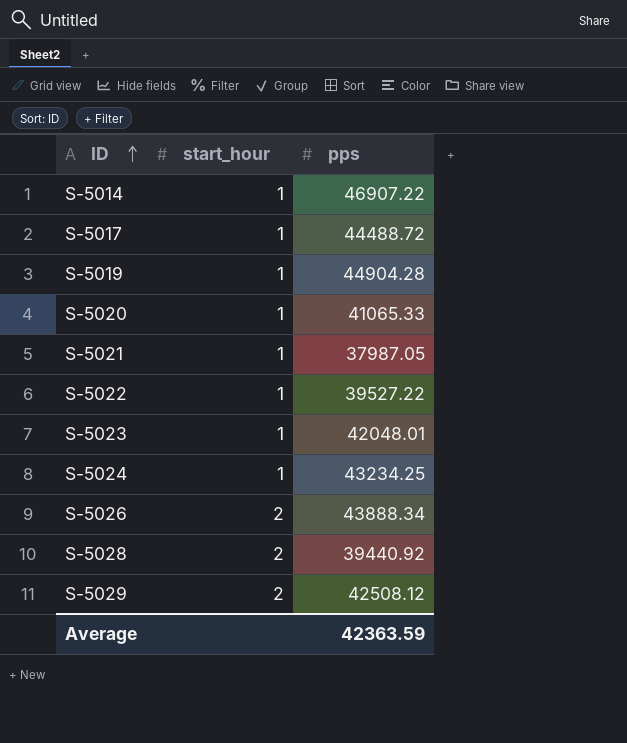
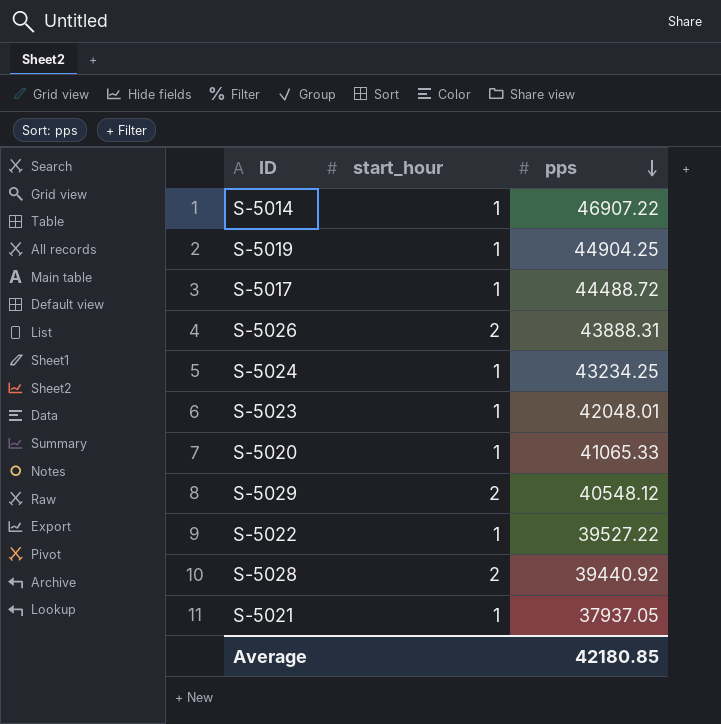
row order: ID ascending -> pps descending
S-5019 | pps: 44904.28 -> 44904.25
S-5026 | pps: 43888.34 -> 43888.31
S-5029 | pps: 42508.12 -> 40548.12
S-5021 | pps: 37987.05 -> 37937.05
Average | pps: 42363.59 -> 42180.85

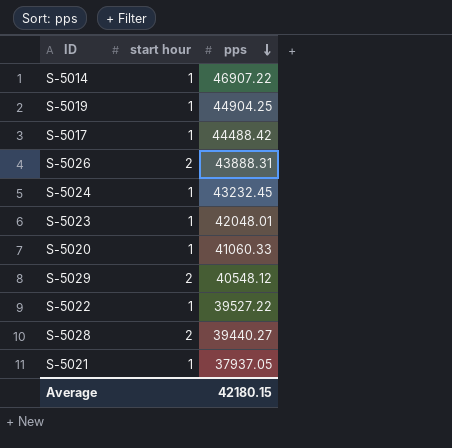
column name: start_hour -> start hour
S-5017 | pps: 44488.72 -> 44488.42
S-5024 | pps: 43234.25 -> 43232.45
S-5020 | pps: 41065.33 -> 41060.33
S-5028 | pps: 39440.92 -> 39440.27
Average | pps: 42180.85 -> 42180.15

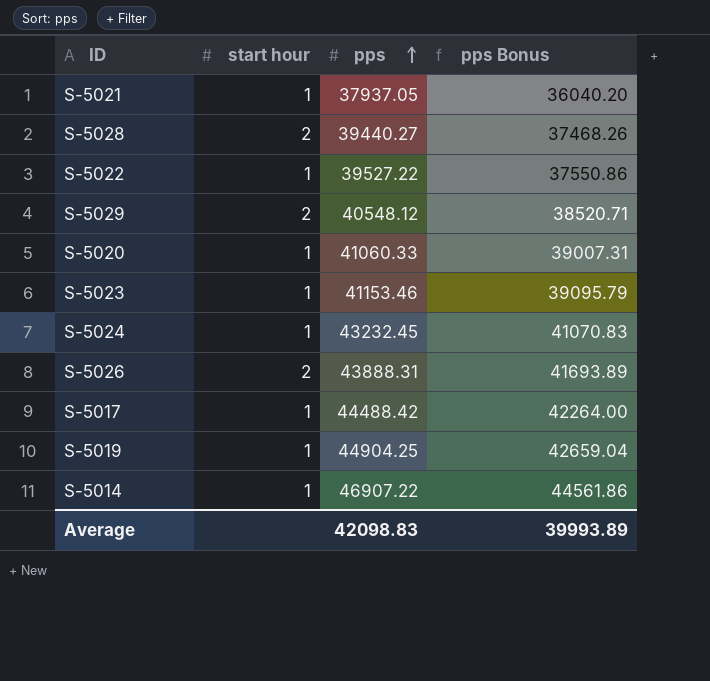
row order: pps descending -> pps ascending
column pps Bonus | formula: none -> [pps] * 0.95
S-5023 | pps: 42048.01 -> 41153.46
Average | pps: 42180.15 -> 42098.83

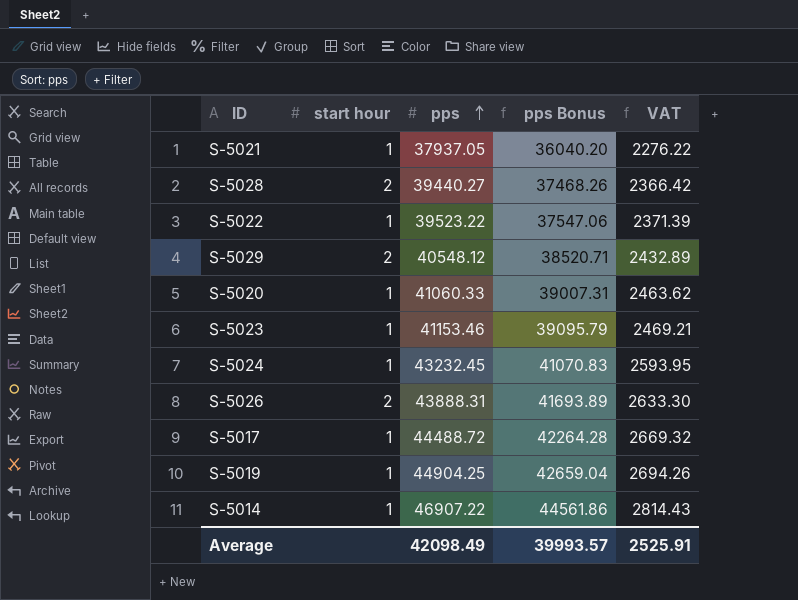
column VAT | formula: none -> [pps] * 0.06
S-5022 | pps: 39527.22 -> 39523.22
S-5022 | pps Bonus: 37550.86 -> 37547.06
S-5017 | pps: 44488.42 -> 44488.72
S-5017 | pps Bonus: 42264.00 -> 42264.28
Average | pps: 42098.83 -> 42098.49
Average | pps Bonus: 39993.89 -> 39993.57

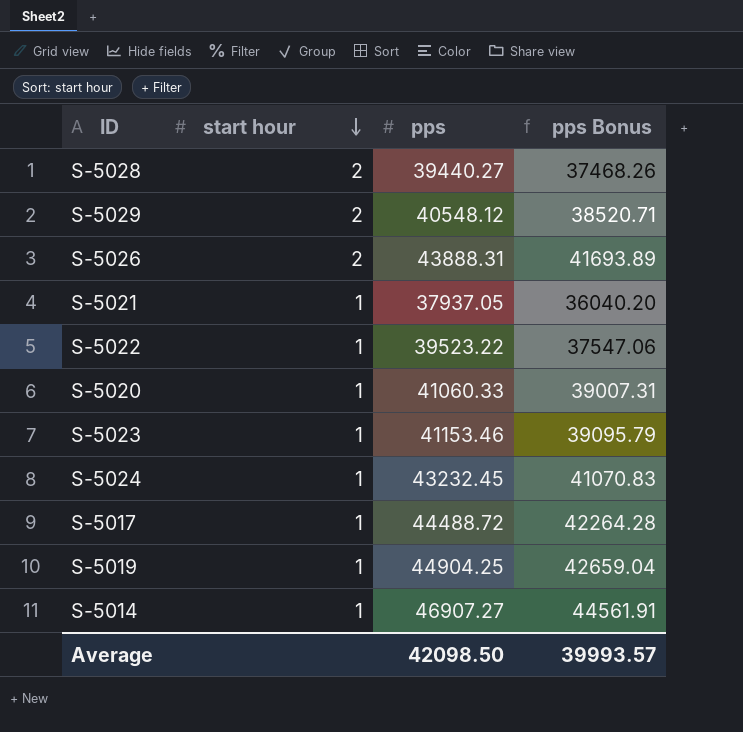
row order: pps ascending -> start hour descending
column VAT | formula: [pps] * 0.06 -> none
S-5014 | pps: 46907.22 -> 46907.27
S-5014 | pps Bonus: 44561.86 -> 44561.91
Average | pps: 42098.49 -> 42098.50

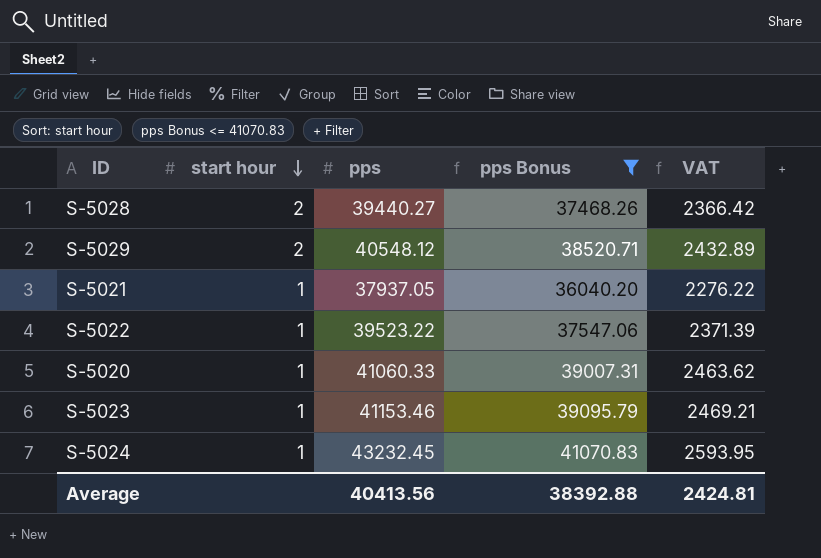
filter: none -> pps Bonus <= 41070.83
column VAT | formula: none -> [pps] * 0.06
Average | pps: 42098.50 -> 40413.56
Average | pps Bonus: 39993.57 -> 38392.88

